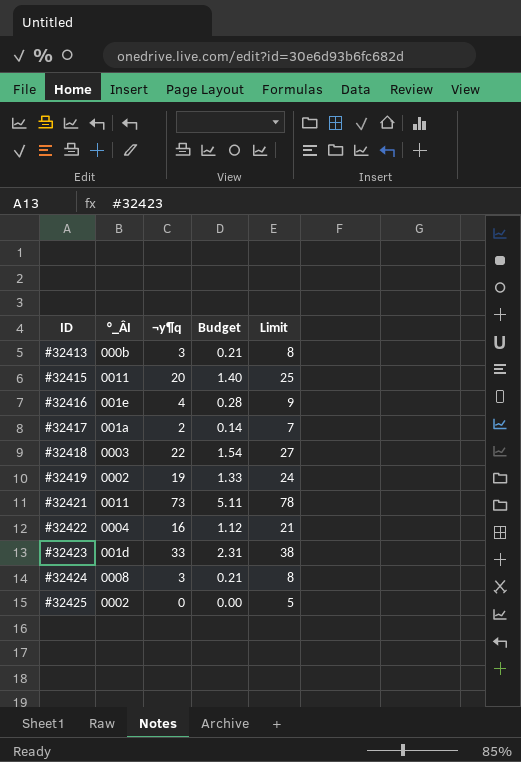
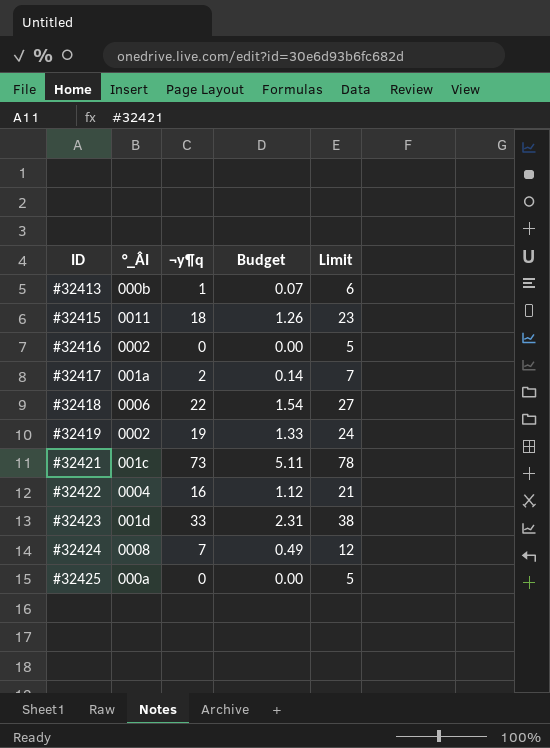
#32413 | ¬y¶q: 3 -> 1
#32413 | Budget: 0.21 -> 0.07
#32413 | Limit: 8 -> 6
#32415 | ¬y¶q: 20 -> 18
#32415 | Budget: 1.40 -> 1.26
#32415 | Limit: 25 -> 23
#32416 | °_ÂI: 001e -> 0002
#32416 | ¬y¶q: 4 -> 0
#32416 | Budget: 0.28 -> 0.00
#32416 | Limit: 9 -> 5
#32418 | °_ÂI: 0003 -> 0006
#32421 | °_ÂI: 0011 -> 001c
#32424 | ¬y¶q: 3 -> 7
#32424 | Budget: 0.21 -> 0.49
#32424 | Limit: 8 -> 12
#32425 | °_ÂI: 0002 -> 000a

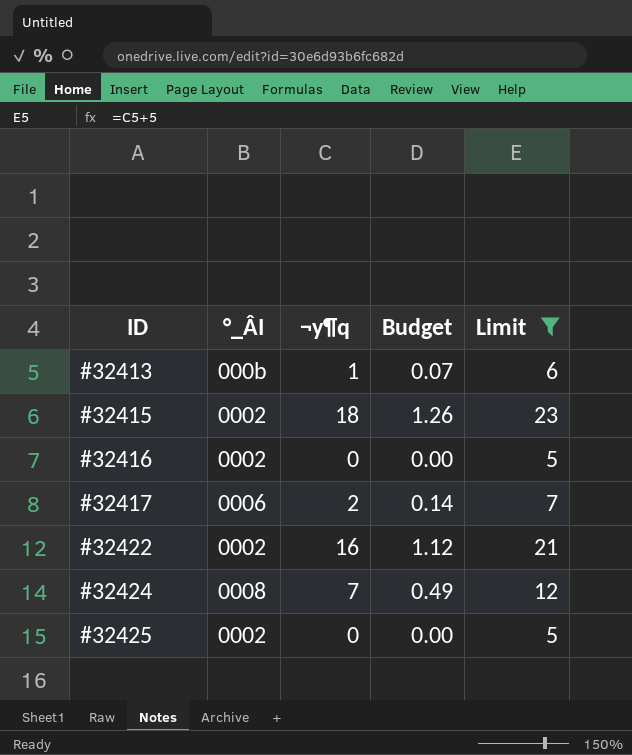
filter: none -> Limit <= 23
#32415 | °_ÂI: 0011 -> 0002
#32417 | °_ÂI: 001a -> 0006
#32422 | °_ÂI: 0004 -> 0002
#32425 | °_ÂI: 000a -> 0002

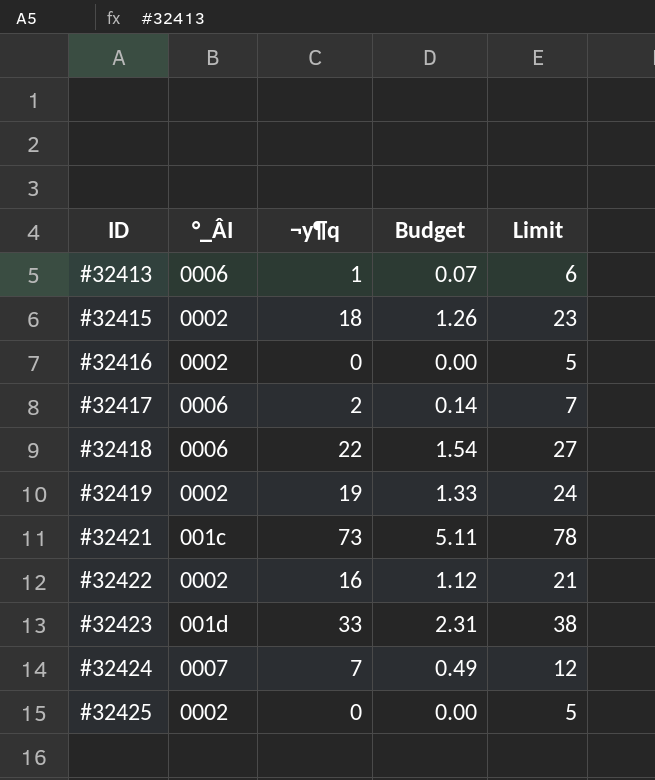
filter: Limit <= 23 -> none
#32413 | °_ÂI: 000b -> 0006
#32424 | °_ÂI: 0008 -> 0007

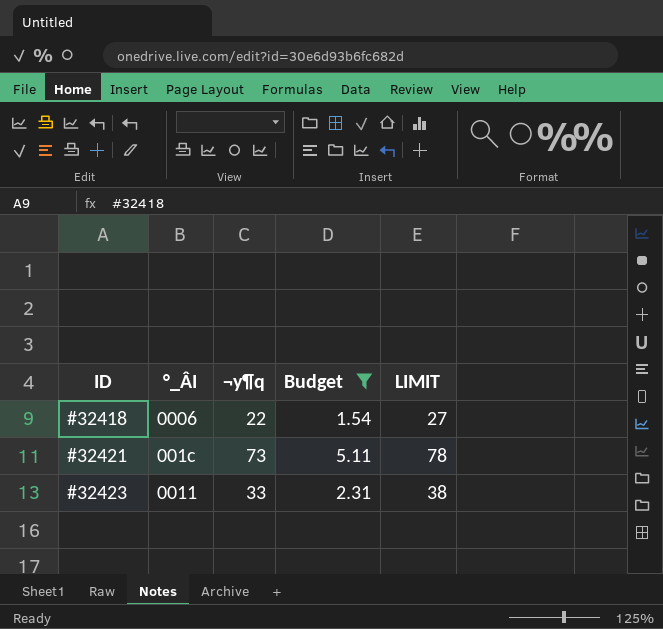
filter: none -> Budget >= 1.54
column name: Limit -> LIMIT
#32423 | °_ÂI: 001d -> 0011

